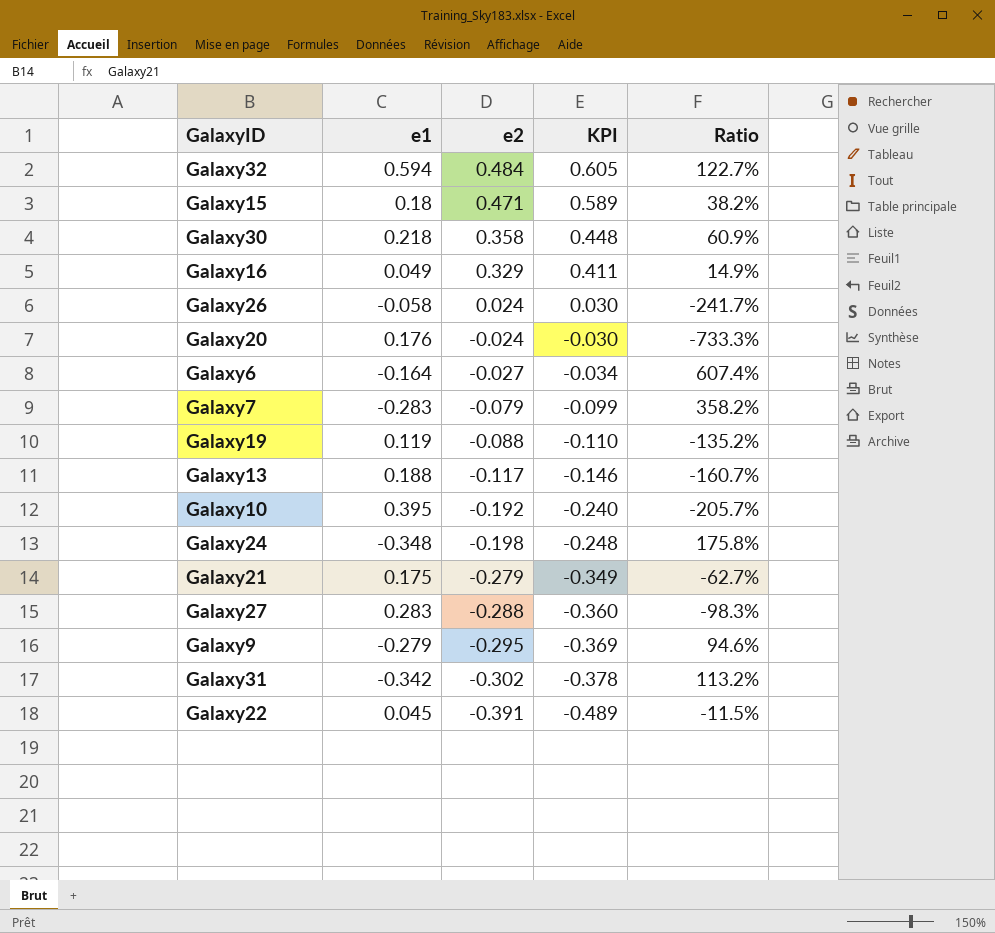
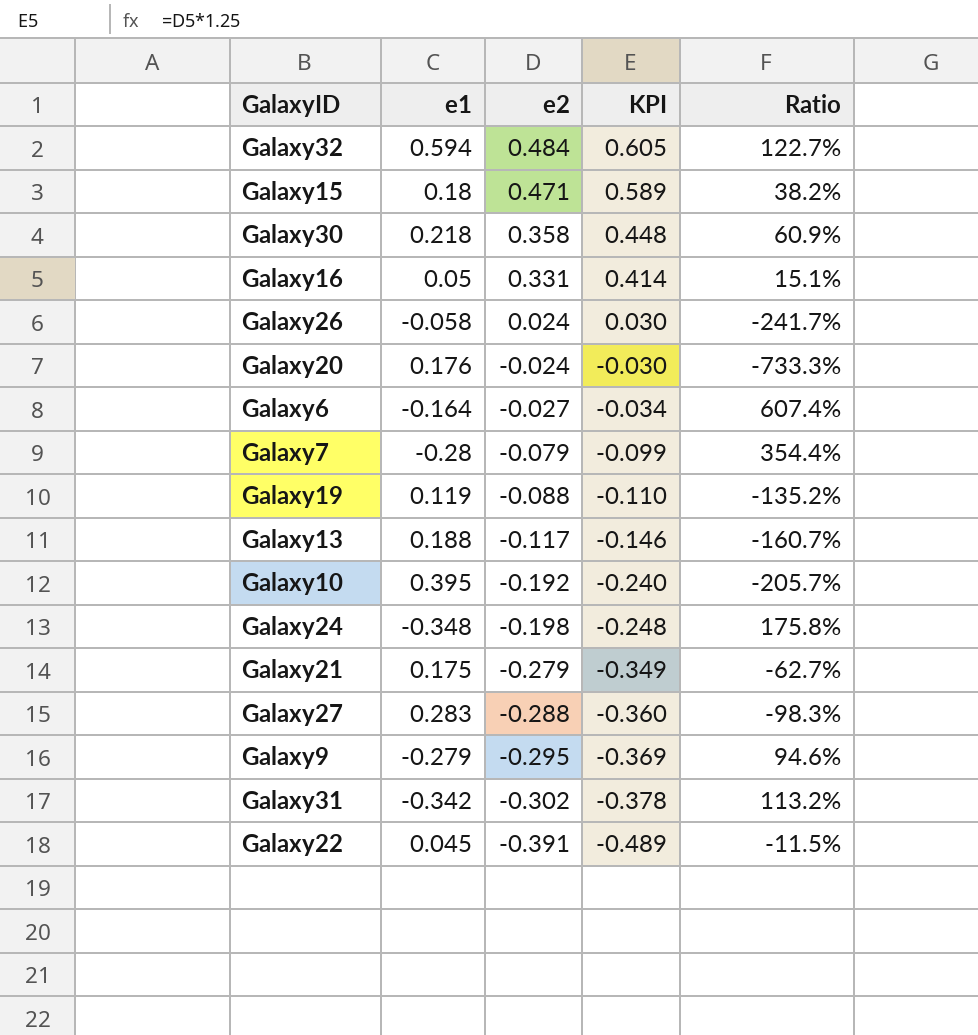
Galaxy16 | e1: 0.049 -> 0.05
Galaxy16 | e2: 0.329 -> 0.331
Galaxy16 | KPI: 0.411 -> 0.414
Galaxy16 | Ratio: 14.9% -> 15.1%
Galaxy7 | e1: -0.283 -> -0.28
Galaxy7 | Ratio: 358.2% -> 354.4%

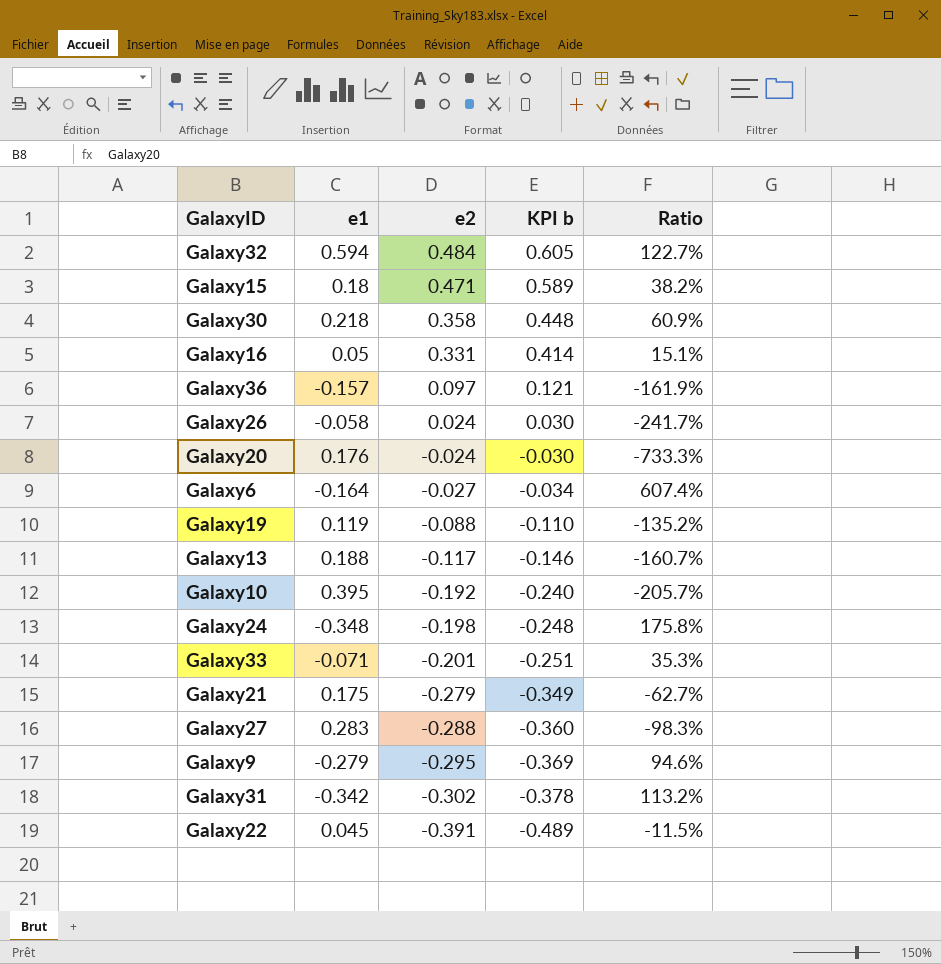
column name: KPI -> KPI b
row Galaxy7: -0.28 | -0.079 | -0.099 | 354.4% -> none
row Galaxy36: none -> -0.157 | 0.097 | 0.121 | -161.9%
row Galaxy33: none -> -0.071 | -0.201 | -0.251 | 35.3%

